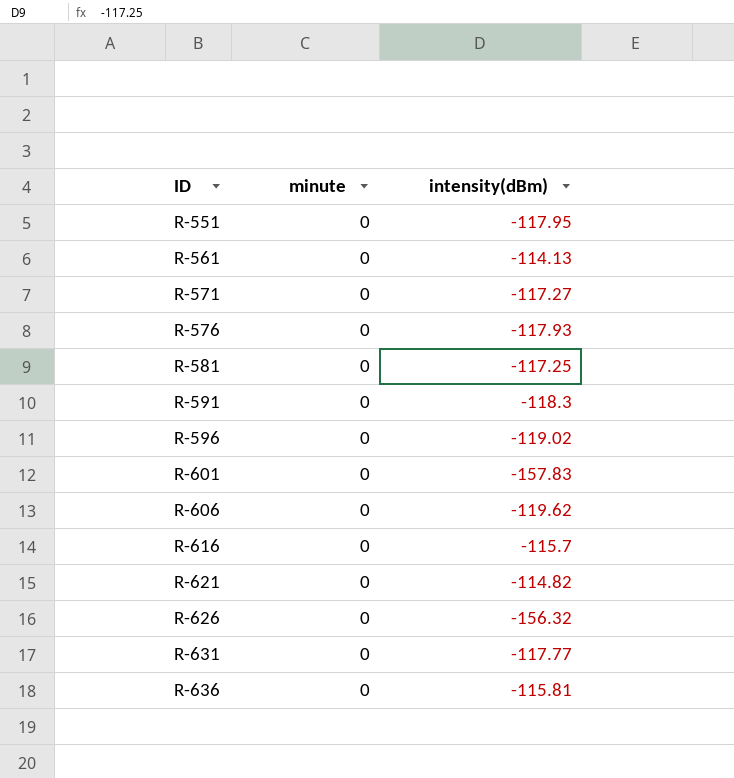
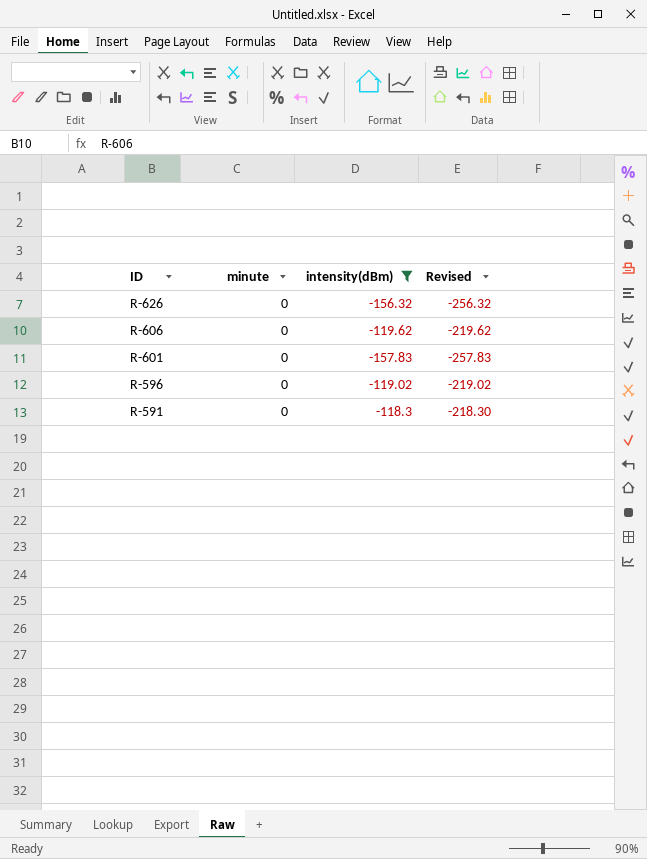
filter: none -> intensity(dBm) <= -118.3
row order: ID ascending -> ID descending
column Revised | formula: none -> [intensity(dBm)] - 100

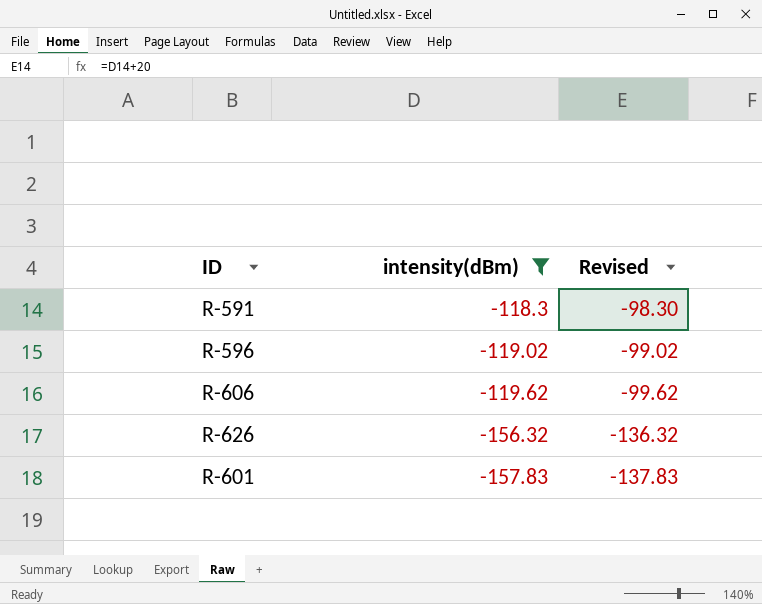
row order: ID descending -> intensity(dBm) descending
column minute | position: 2 -> none
column Revised | formula: [intensity(dBm)] - 100 -> [intensity(dBm)] + 20

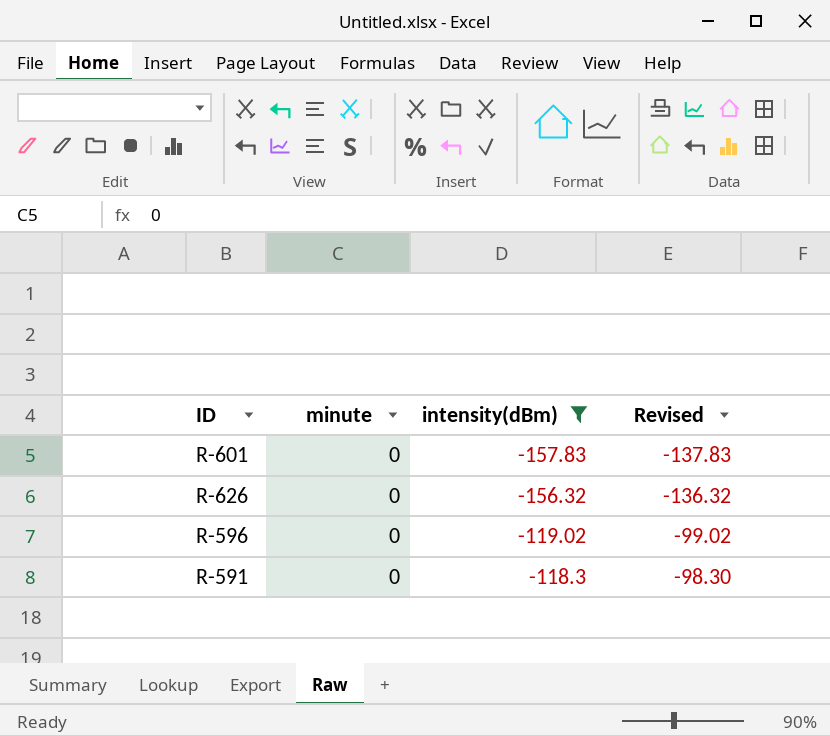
row order: intensity(dBm) descending -> intensity(dBm) ascending
column minute | position: none -> 2
row R-606: -119.62 | -99.62 -> none

